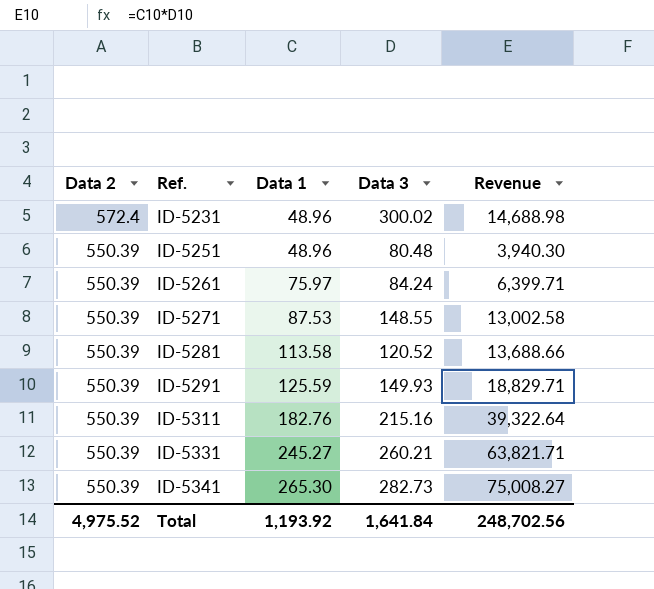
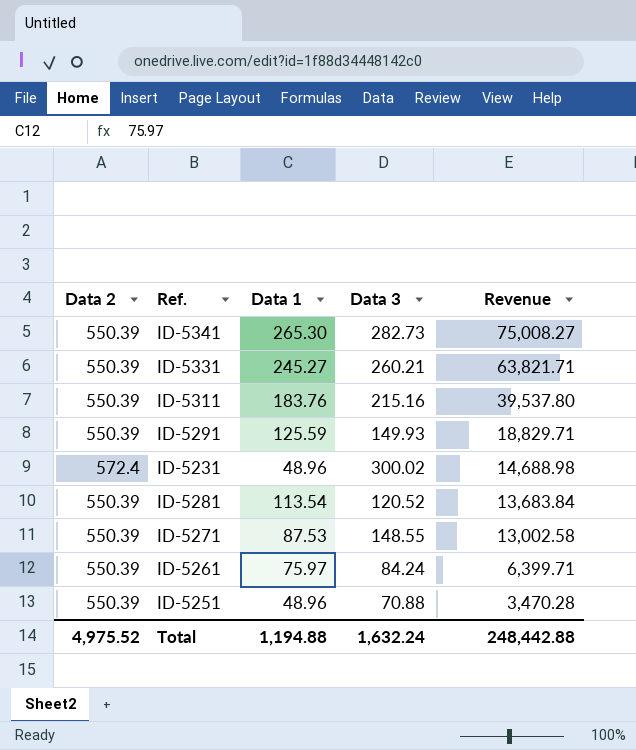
row order: Data 2 descending -> Revenue descending
ID-5311 | Data 1: 182.76 -> 183.76
ID-5311 | Revenue: 39,322.64 -> 39,537.80
ID-5281 | Data 1: 113.58 -> 113.54
ID-5281 | Revenue: 13,688.66 -> 13,683.84
ID-5251 | Data 3: 80.48 -> 70.88
ID-5251 | Revenue: 3,940.30 -> 3,470.28
Total | Data 1: 1,193.92 -> 1,194.88
Total | Data 3: 1,641.84 -> 1,632.24
Total | Revenue: 248,702.56 -> 248,442.88

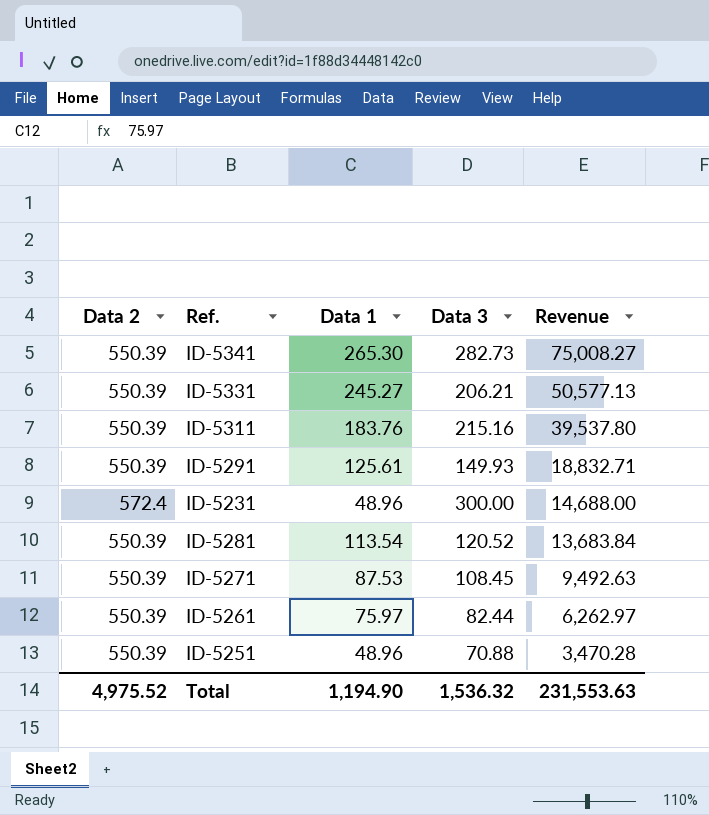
ID-5331 | Data 3: 260.21 -> 206.21
ID-5331 | Revenue: 63,821.71 -> 50,577.13
ID-5291 | Data 1: 125.59 -> 125.61
ID-5291 | Revenue: 18,829.71 -> 18,832.71
ID-5231 | Data 3: 300.02 -> 300.00
ID-5231 | Revenue: 14,688.98 -> 14,688.00
ID-5271 | Data 3: 148.55 -> 108.45
ID-5271 | Revenue: 13,002.58 -> 9,492.63
ID-5261 | Data 3: 84.24 -> 82.44
ID-5261 | Revenue: 6,399.71 -> 6,262.97
Total | Data 1: 1,194.88 -> 1,194.90
Total | Data 3: 1,632.24 -> 1,536.32
Total | Revenue: 248,442.88 -> 231,553.63

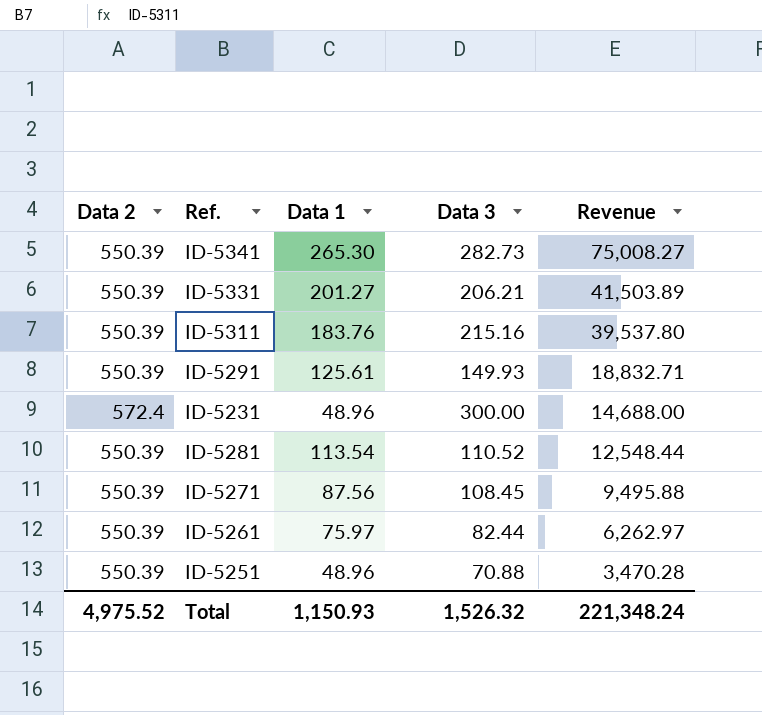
ID-5331 | Data 1: 245.27 -> 201.27
ID-5331 | Revenue: 50,577.13 -> 41,503.89
ID-5281 | Data 3: 120.52 -> 110.52
ID-5281 | Revenue: 13,683.84 -> 12,548.44
ID-5271 | Data 1: 87.53 -> 87.56
ID-5271 | Revenue: 9,492.63 -> 9,495.88
Total | Data 1: 1,194.90 -> 1,150.93
Total | Data 3: 1,536.32 -> 1,526.32
Total | Revenue: 231,553.63 -> 221,348.24

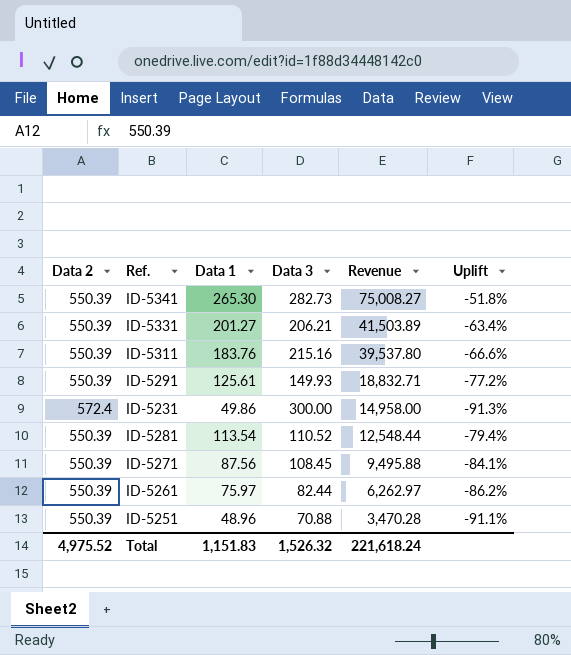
column Uplift | formula: none -> ([Data 1] - [Data 2]) / [Data 2]
ID-5231 | Data 1: 48.96 -> 49.86
ID-5231 | Revenue: 14,688.00 -> 14,958.00
Total | Data 1: 1,150.93 -> 1,151.83
Total | Revenue: 221,348.24 -> 221,618.24

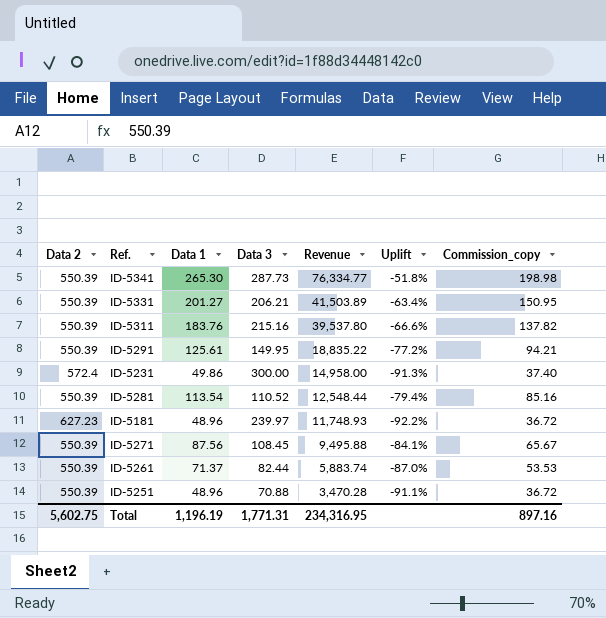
column Commission_copy | formula: none -> [Data 1] * 0.75
ID-5341 | Data 3: 282.73 -> 287.73
ID-5341 | Revenue: 75,008.27 -> 76,334.77
ID-5291 | Data 3: 149.93 -> 149.95
ID-5291 | Revenue: 18,832.71 -> 18,835.22
row ID-5181: none -> 627.23 | 48.96 | 239.97 | 11,748.93 | -92.2% | 36.72
ID-5261 | Data 1: 75.97 -> 71.37
ID-5261 | Revenue: 6,262.97 -> 5,883.74
ID-5261 | Uplift: -86.2% -> -87.0%
Total | Data 2: 4,975.52 -> 5,602.75
Total | Data 1: 1,151.83 -> 1,196.19
Total | Data 3: 1,526.32 -> 1,771.31
Total | Revenue: 221,618.24 -> 234,316.95

